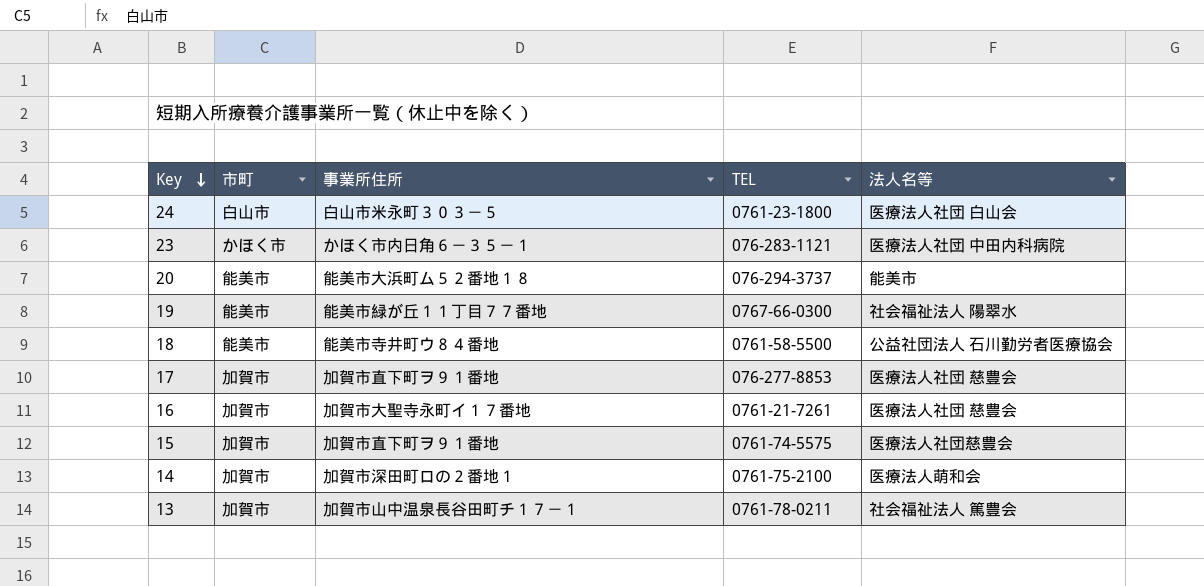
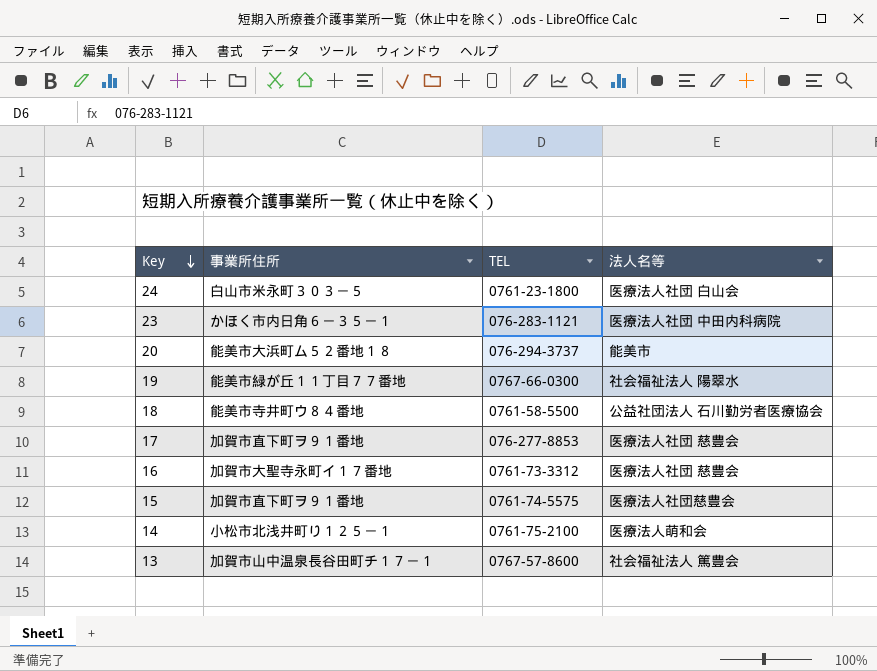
column 市町 | position: 2 -> none
16 | TEL: 0761-21-7261 -> 0761-73-3312
14 | 事業所住所: 加賀市深田町ロの２番地１ -> 小松市北浅井町り１２５－１
13 | TEL: 0761-78-0211 -> 0767-57-8600

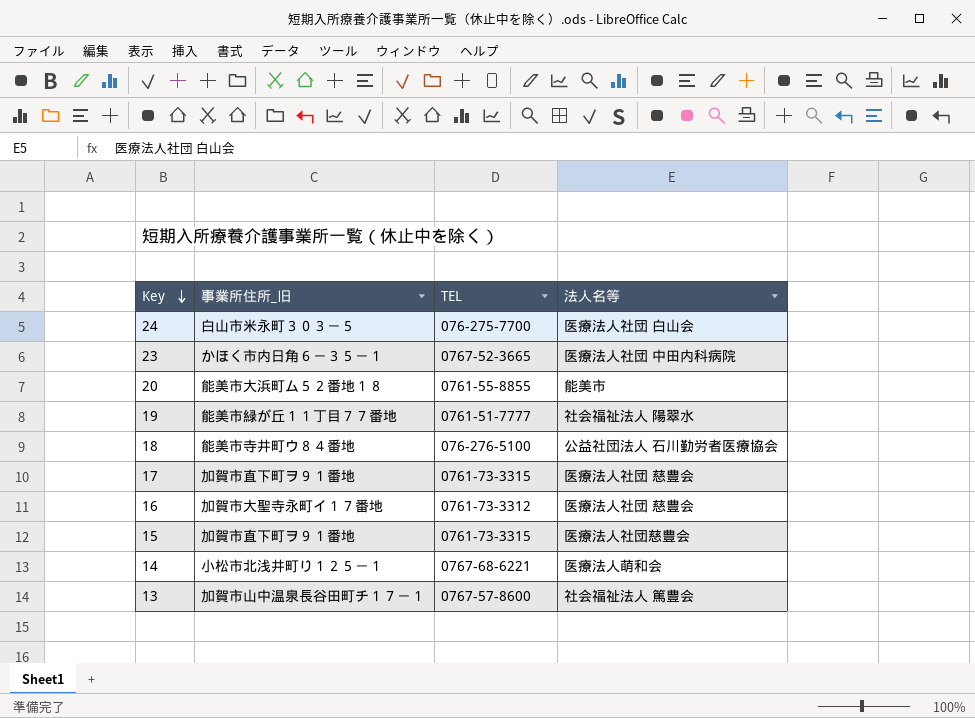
column name: 事業所住所 -> 事業所住所_旧
24 | TEL: 0761-23-1800 -> 076-275-7700
23 | TEL: 076-283-1121 -> 0767-52-3665
20 | TEL: 076-294-3737 -> 0761-55-8855
19 | TEL: 0767-66-0300 -> 0761-51-7777
18 | TEL: 0761-58-5500 -> 076-276-5100
17 | TEL: 076-277-8853 -> 0761-73-3315
15 | TEL: 0761-74-5575 -> 0761-73-3315
14 | TEL: 0761-75-2100 -> 0767-68-6221

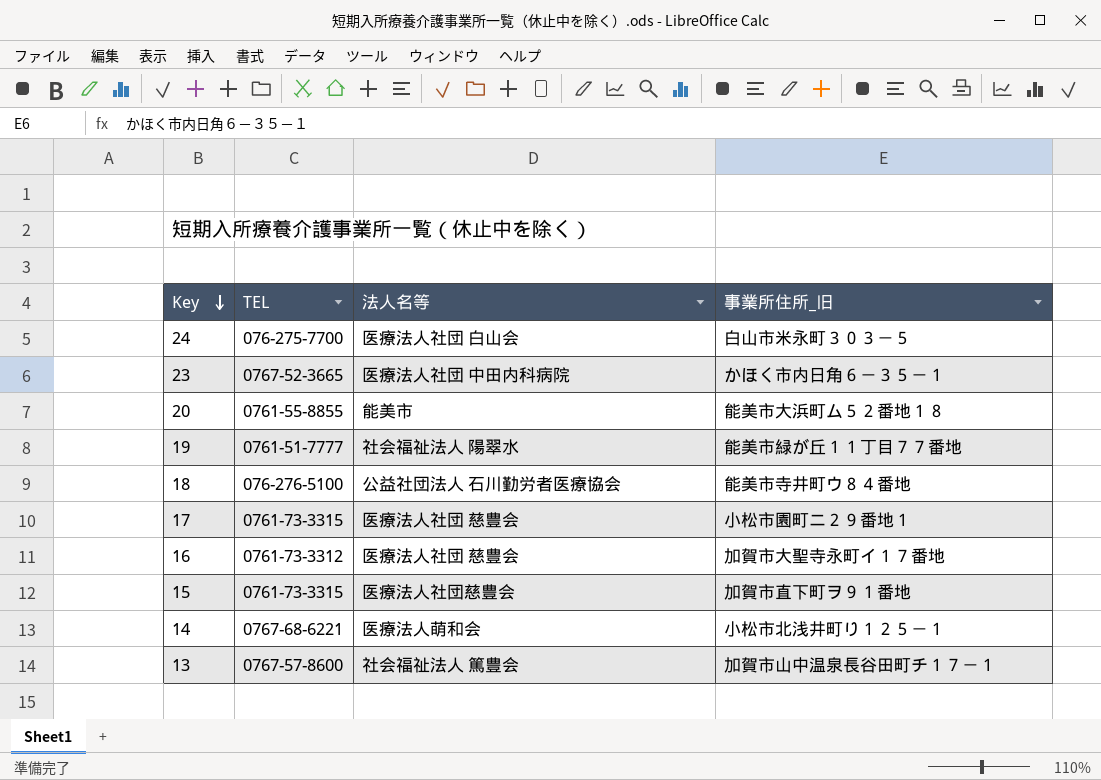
column 事業所住所_旧 | position: 2 -> 4
17 | 事業所住所_旧: 加賀市直下町ヲ９１番地 -> 小松市園町ニ２９番地１

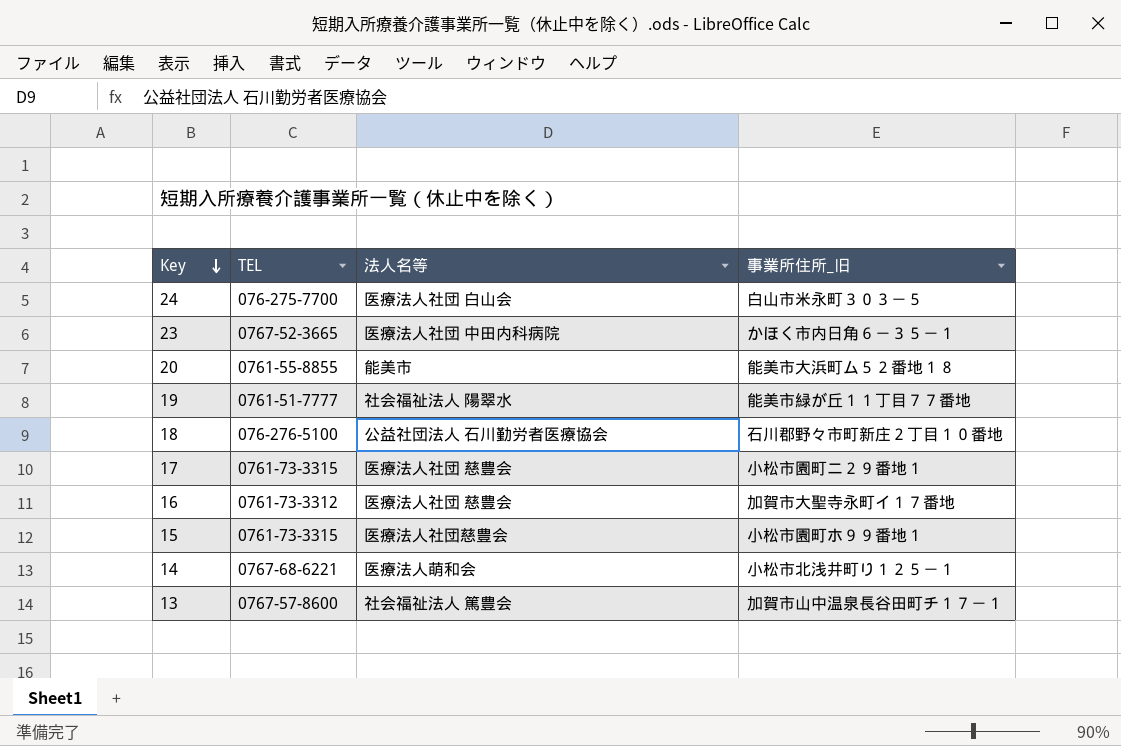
18 | 事業所住所_旧: 能美市寺井町ウ８４番地 -> 石川郡野々市町新庄２丁目１０番地
15 | 事業所住所_旧: 加賀市直下町ヲ９１番地 -> 小松市園町ホ９９番地１

